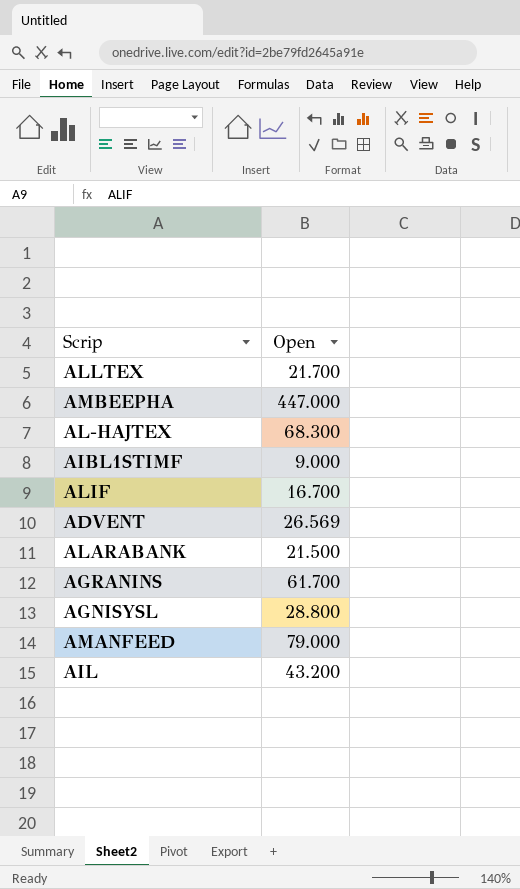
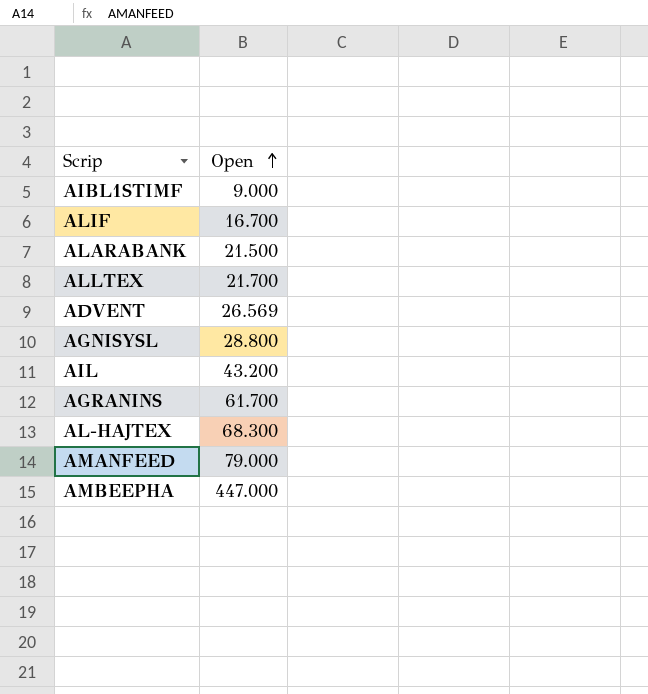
row order: none -> Open ascending

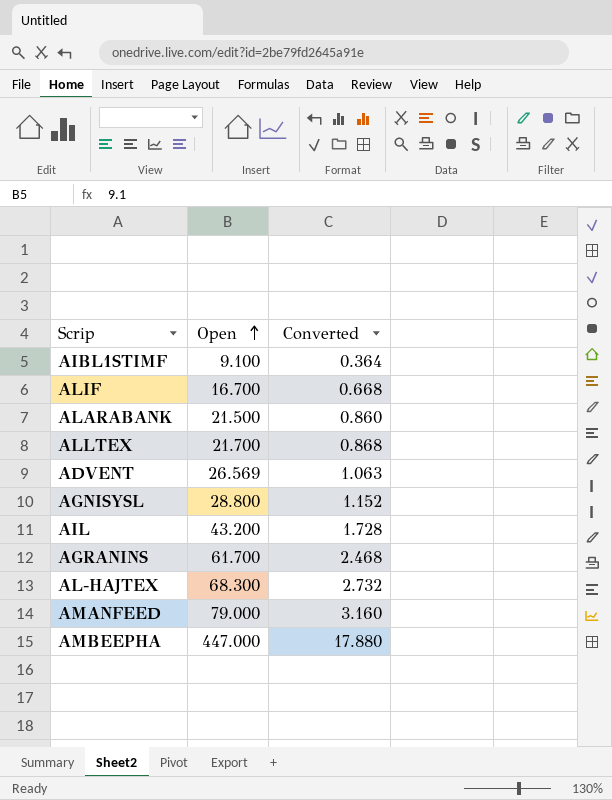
column Converted | formula: none -> [Open] * 0.04
AIBL1STIMF | Open: 9.000 -> 9.100

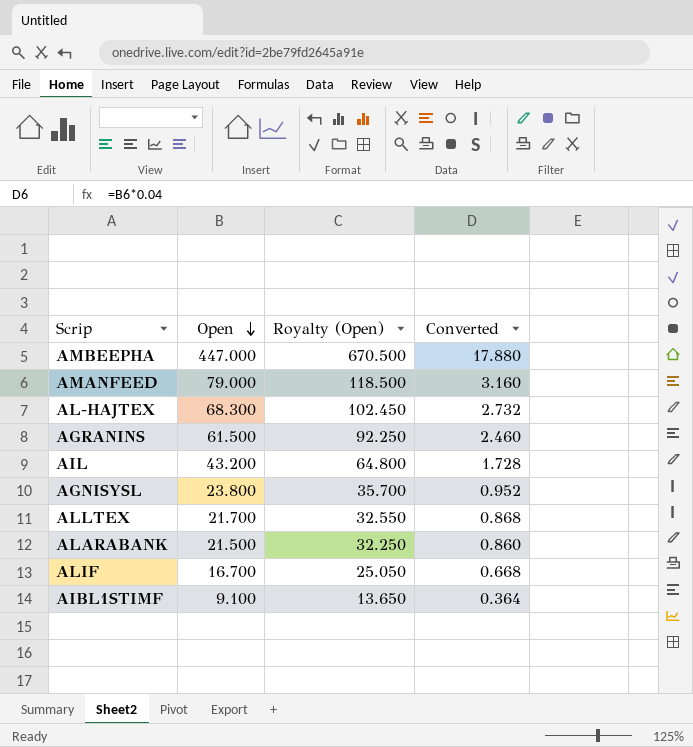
row order: Open ascending -> Open descending
column Royalty (Open) | formula: none -> [Open] * 1.5
row ADVENT: 26.569 | 1.063 -> none
AGRANINS | Open: 61.700 -> 61.500
AGRANINS | Converted: 2.468 -> 2.460
AGNISYSL | Open: 28.800 -> 23.800
AGNISYSL | Converted: 1.152 -> 0.952

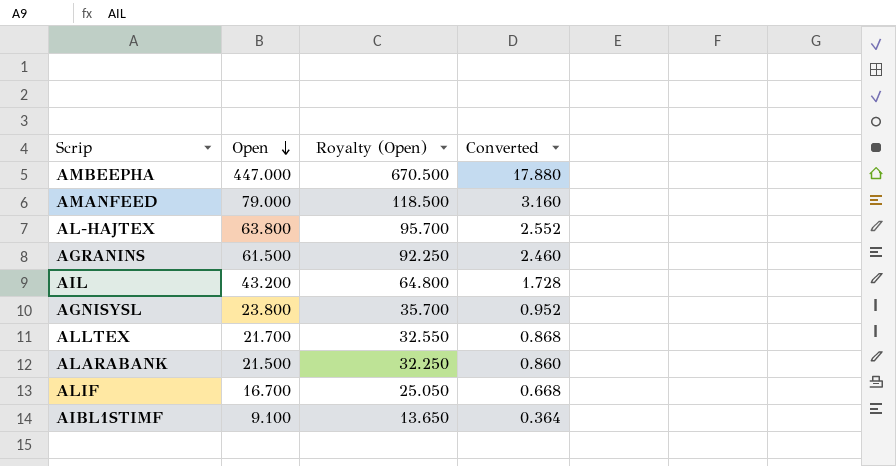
AL-HAJTEX | Open: 68.300 -> 63.800
AL-HAJTEX | Royalty (Open): 102.450 -> 95.700
AL-HAJTEX | Converted: 2.732 -> 2.552

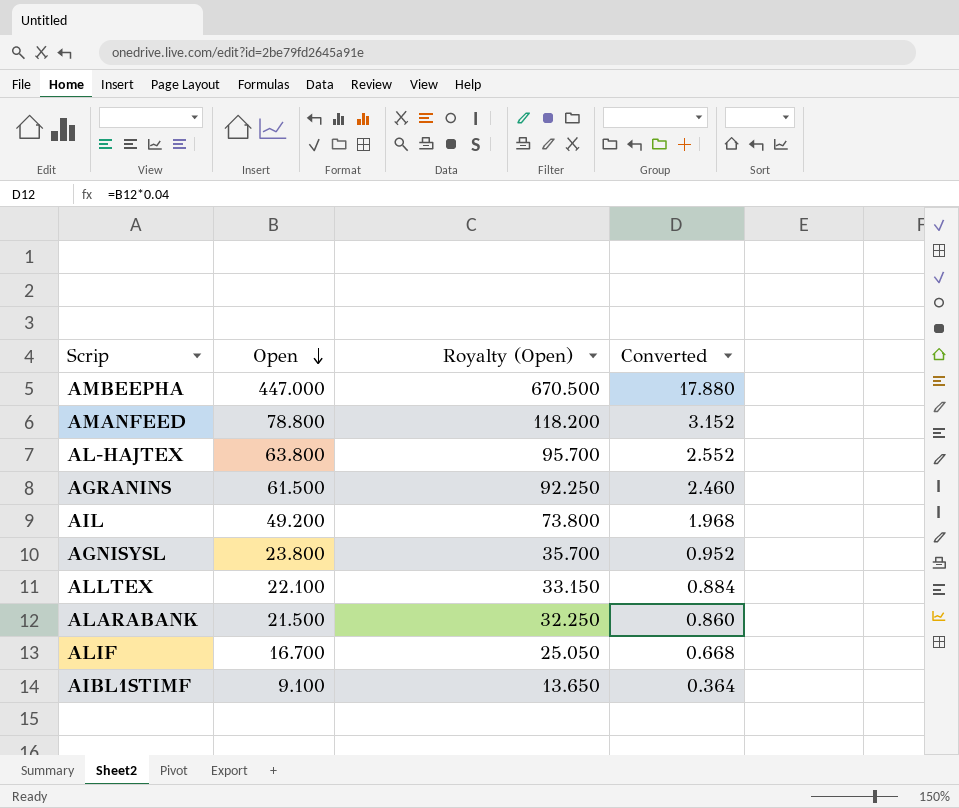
AMANFEED | Open: 79.000 -> 78.800
AMANFEED | Royalty (Open): 118.500 -> 118.200
AMANFEED | Converted: 3.160 -> 3.152
AIL | Open: 43.200 -> 49.200
AIL | Royalty (Open): 64.800 -> 73.800
AIL | Converted: 1.728 -> 1.968
ALLTEX | Open: 21.700 -> 22.100
ALLTEX | Royalty (Open): 32.550 -> 33.150
ALLTEX | Converted: 0.868 -> 0.884

